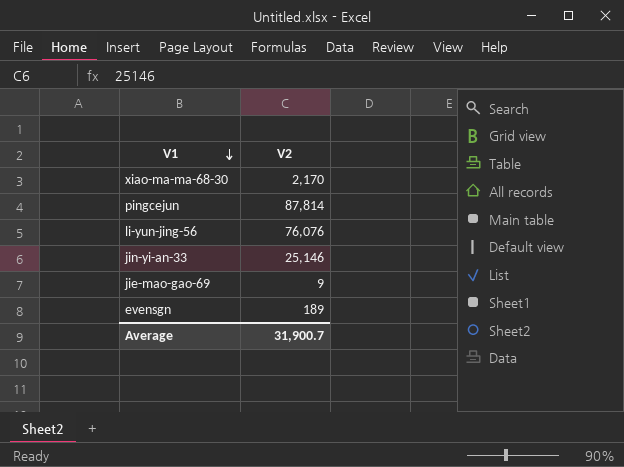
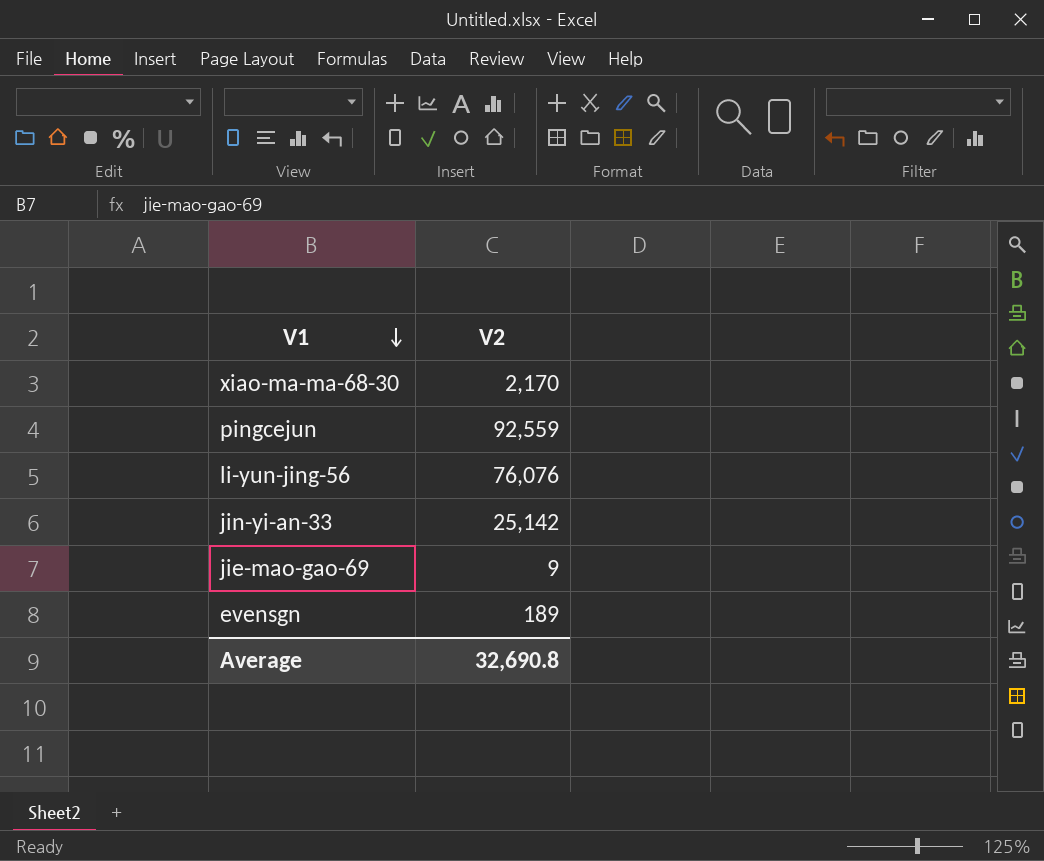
pingcejun | V2: 87,814 -> 92,559
jin-yi-an-33 | V2: 25,146 -> 25,142
Average | V2: 31,900.7 -> 32,690.8

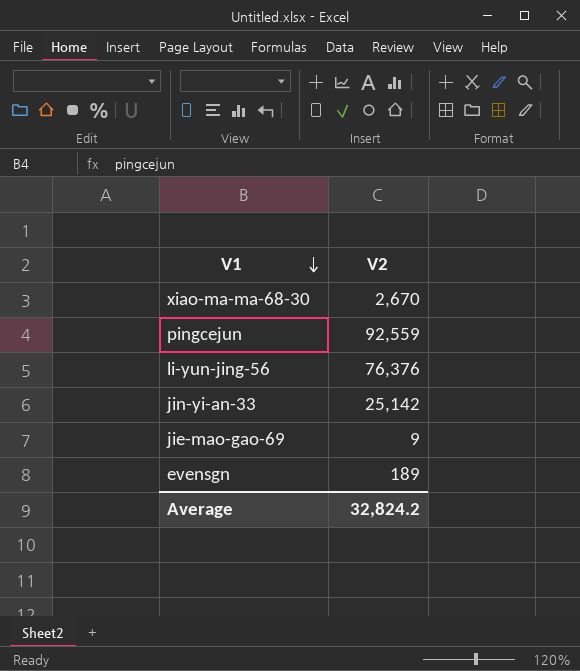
xiao-ma-ma-68-30 | V2: 2,170 -> 2,670
li-yun-jing-56 | V2: 76,076 -> 76,376
Average | V2: 32,690.8 -> 32,824.2

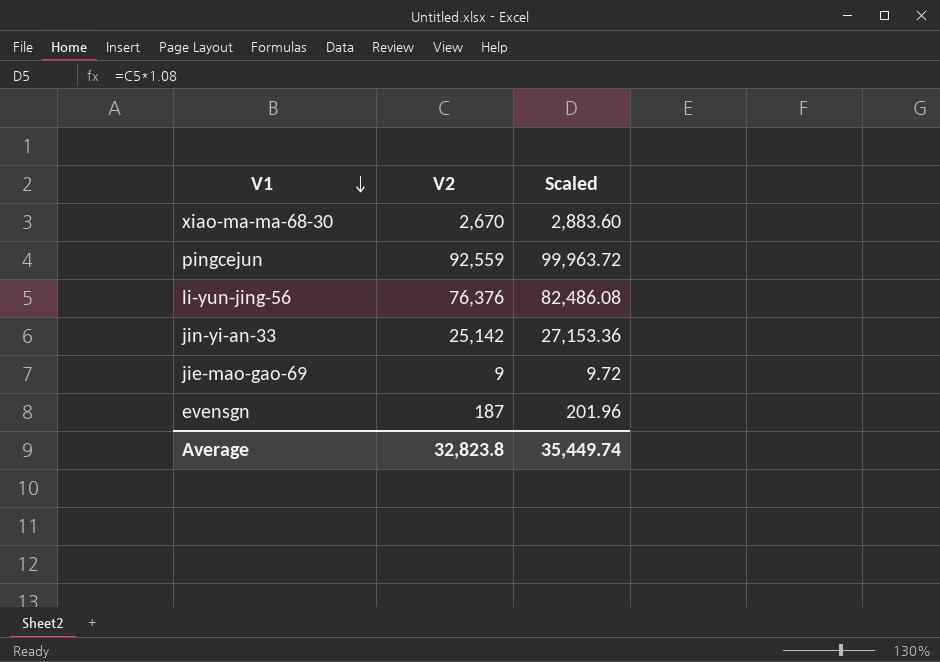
column Scaled | formula: none -> [V2] * 1.08
evensgn | V2: 189 -> 187
Average | V2: 32,824.2 -> 32,823.8

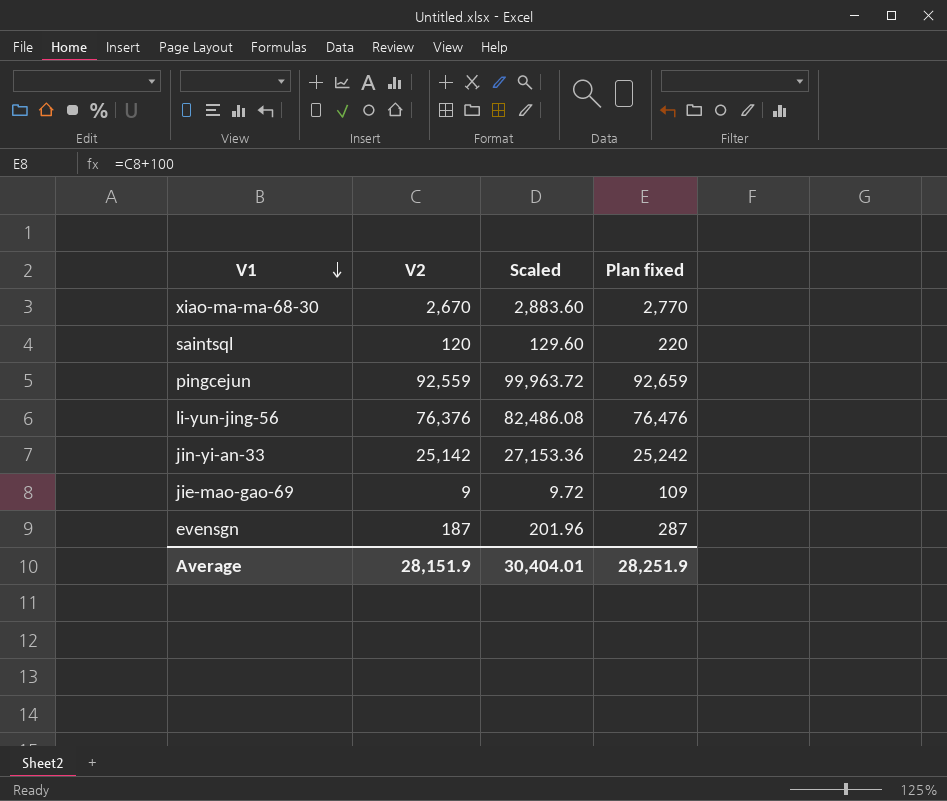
column Plan fixed | formula: none -> [V2] + 100
row saintsql: none -> 120 | 129.60 | 220
Average | V2: 32,823.8 -> 28,151.9
Average | Scaled: 35,449.74 -> 30,404.01

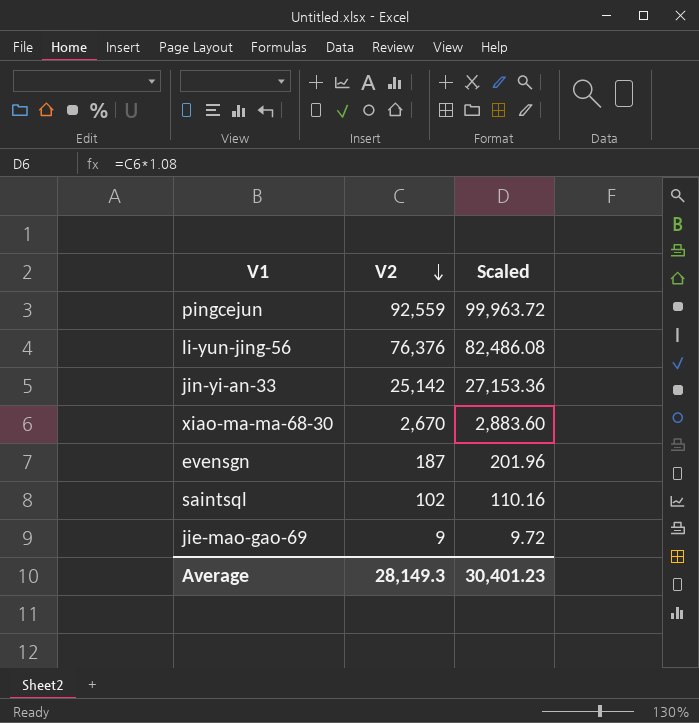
row order: V1 descending -> V2 descending
column Plan fixed | formula: [V2] + 100 -> none
saintsql | V2: 120 -> 102
saintsql | Scaled: 129.60 -> 110.16
Average | V2: 28,151.9 -> 28,149.3
Average | Scaled: 30,404.01 -> 30,401.23

